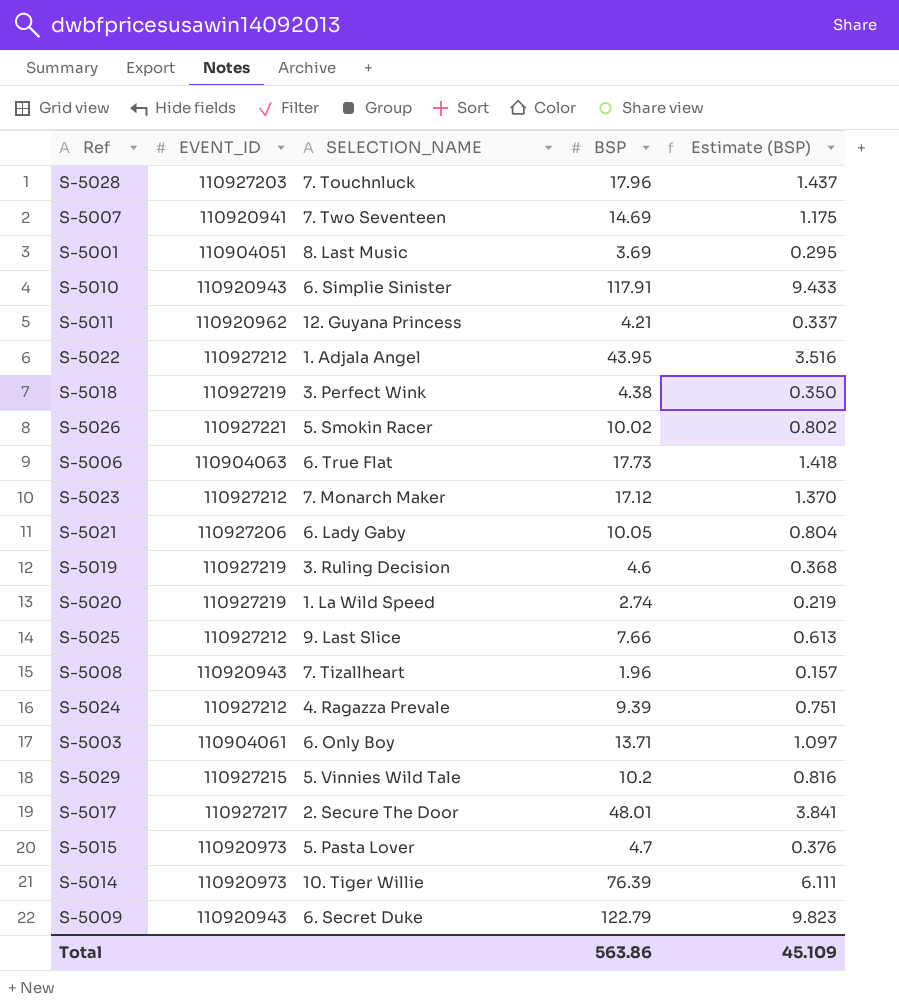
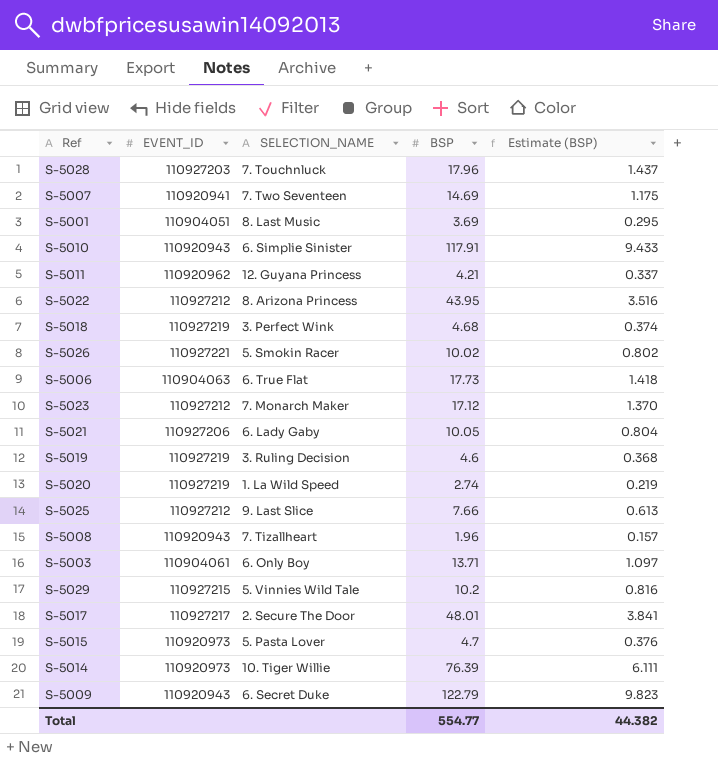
row S-5024: 110927212 | 4. Ragazza Prevale | 9.39 | 0.751 -> none
S-5022 | SELECTION_NAME: 1. Adjala Angel -> 8. Arizona Princess
S-5018 | BSP: 4.38 -> 4.68
S-5018 | Estimate (BSP): 0.350 -> 0.374
Total | BSP: 563.86 -> 554.77
Total | Estimate (BSP): 45.109 -> 44.382

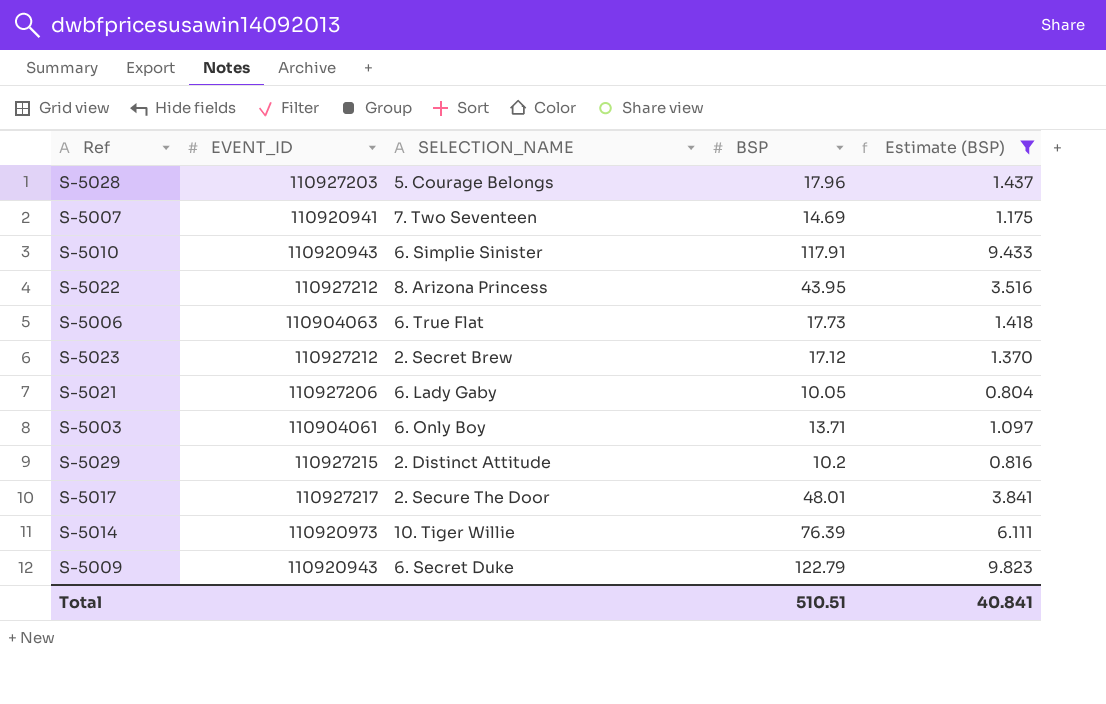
filter: none -> Estimate (BSP) >= 0.804
S-5028 | SELECTION_NAME: 7. Touchnluck -> 5. Courage Belongs
S-5023 | SELECTION_NAME: 7. Monarch Maker -> 2. Secret Brew
S-5029 | SELECTION_NAME: 5. Vinnies Wild Tale -> 2. Distinct Attitude
Total | BSP: 554.77 -> 510.51
Total | Estimate (BSP): 44.382 -> 40.841

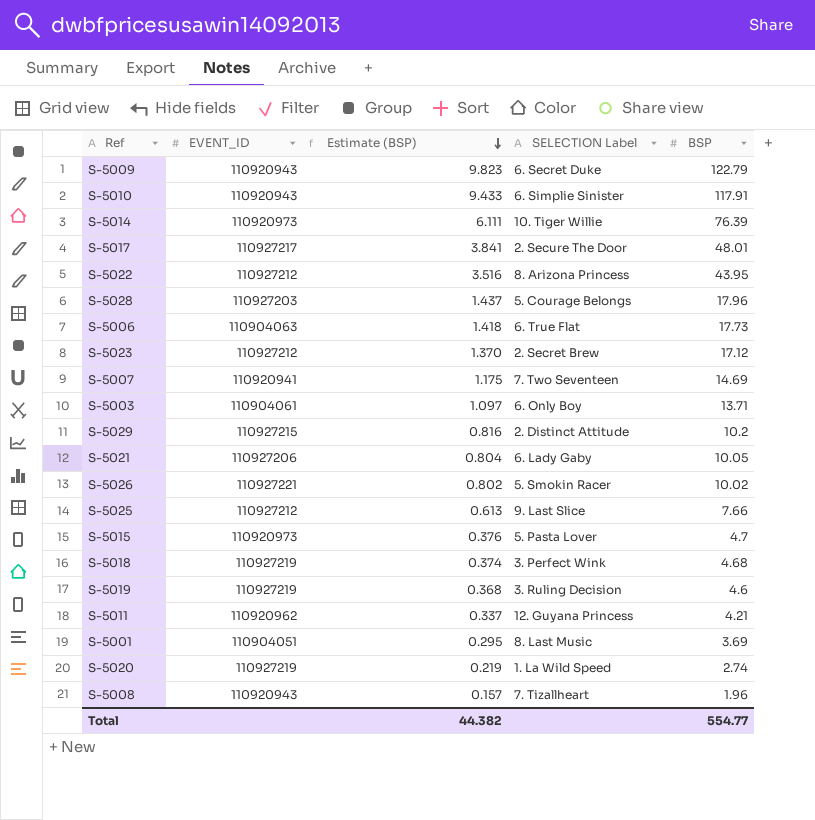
filter: Estimate (BSP) >= 0.804 -> none
row order: none -> Estimate (BSP) descending
column Estimate (BSP) | position: 5 -> 3
column name: SELECTION_NAME -> SELECTION Label
Total | Estimate (BSP): 40.841 -> 44.382
Total | BSP: 510.51 -> 554.77

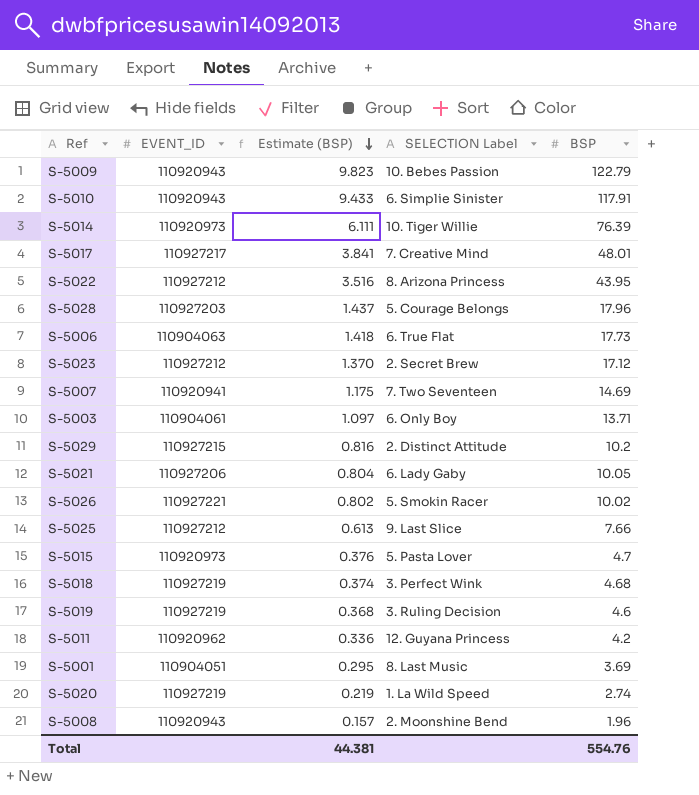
S-5009 | SELECTION Label: 6. Secret Duke -> 10. Bebes Passion
S-5017 | SELECTION Label: 2. Secure The Door -> 7. Creative Mind
S-5011 | Estimate (BSP): 0.337 -> 0.336
S-5011 | BSP: 4.21 -> 4.2
S-5008 | SELECTION Label: 7. Tizallheart -> 2. Moonshine Bend
Total | Estimate (BSP): 44.382 -> 44.381
Total | BSP: 554.77 -> 554.76

